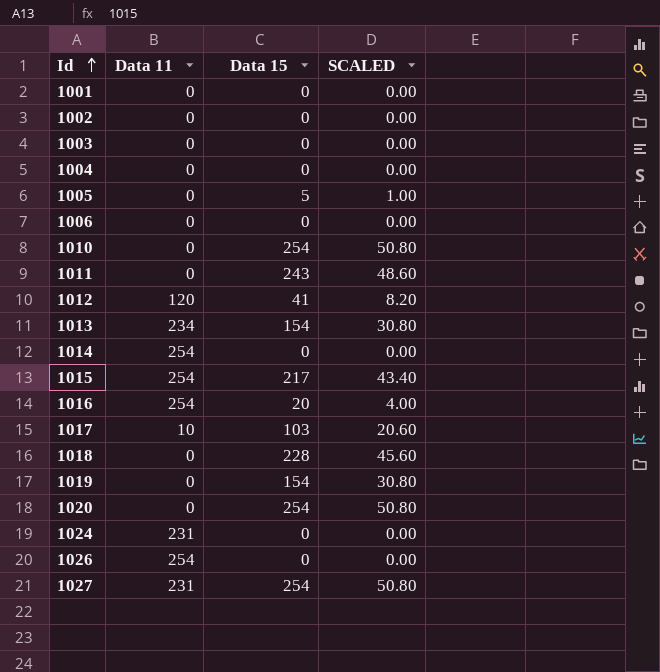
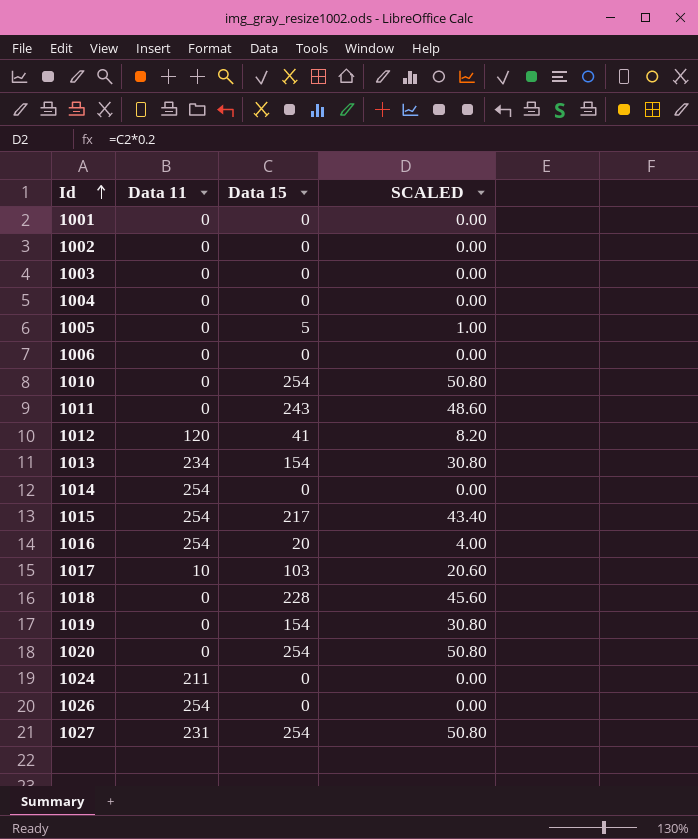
1024 | Data 11: 231 -> 211

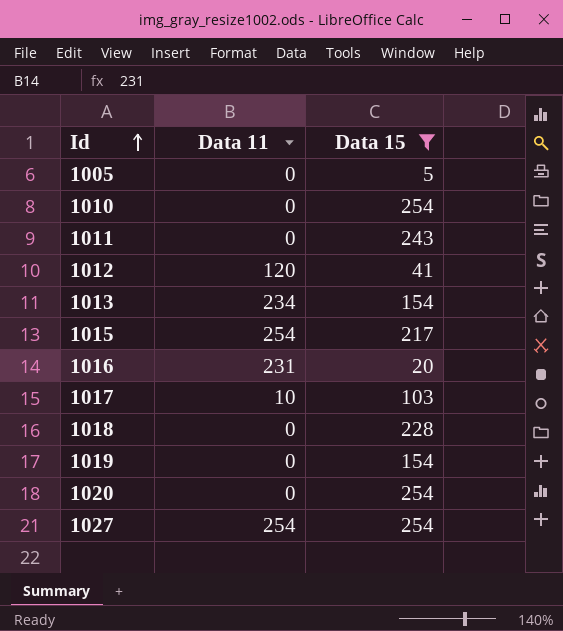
filter: none -> Data 15 != 0
column SCALED | formula: [Data 15] * 0.2 -> none
1016 | Data 11: 254 -> 231
1027 | Data 11: 231 -> 254

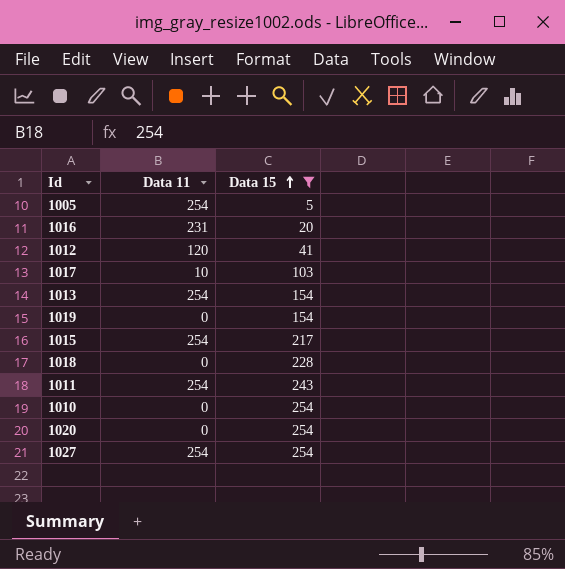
row order: Id ascending -> Data 15 ascending
1005 | Data 11: 0 -> 254
1013 | Data 11: 234 -> 254
1011 | Data 11: 0 -> 254

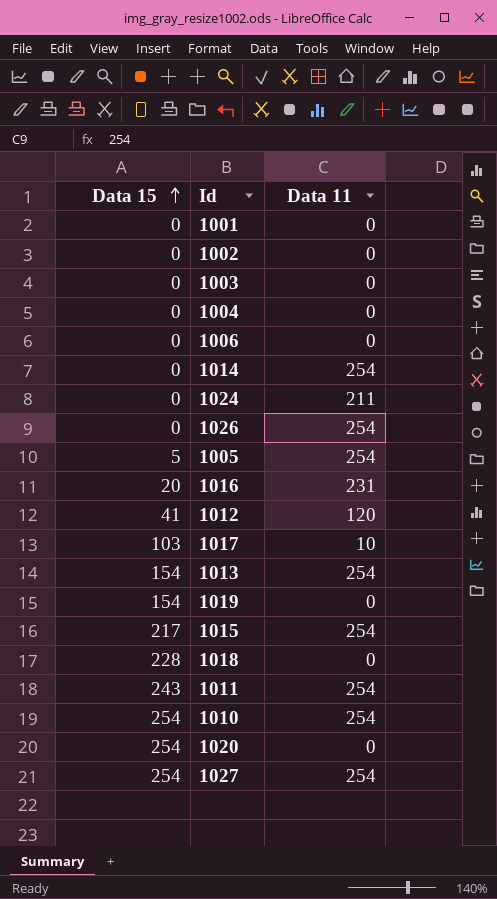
filter: Data 15 != 0 -> none
column Data 15 | position: 3 -> 1
1010 | Data 11: 0 -> 254

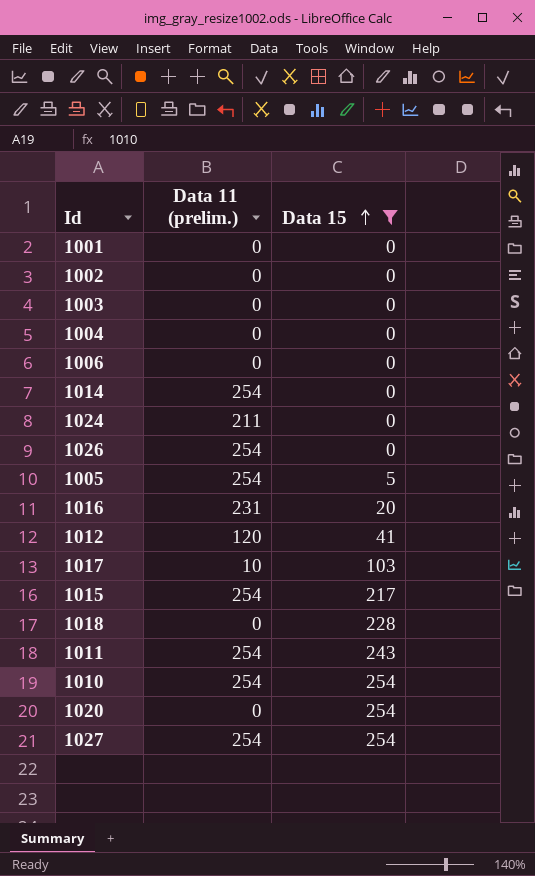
filter: none -> Data 15 != 154
column name: Data 11 -> Data 11 (prelim.)
column Data 15 | position: 1 -> 3

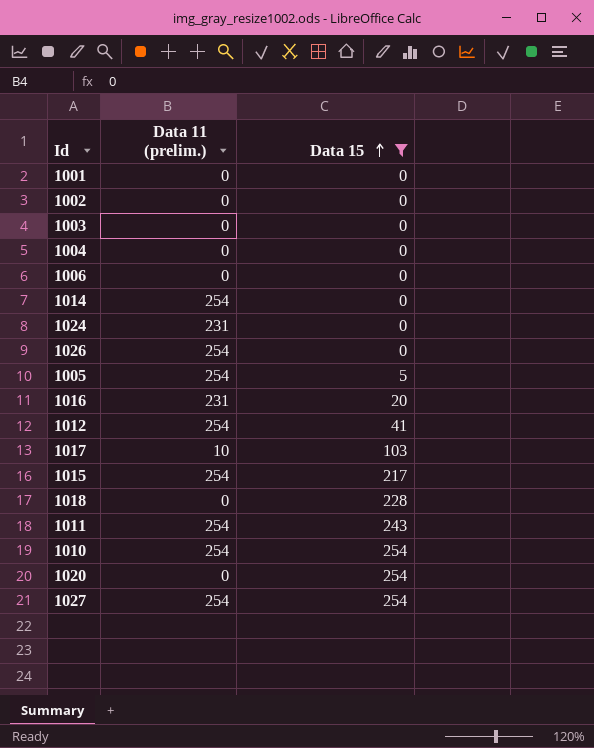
1024 | Data 11 (prelim.): 211 -> 231
1012 | Data 11 (prelim.): 120 -> 254

